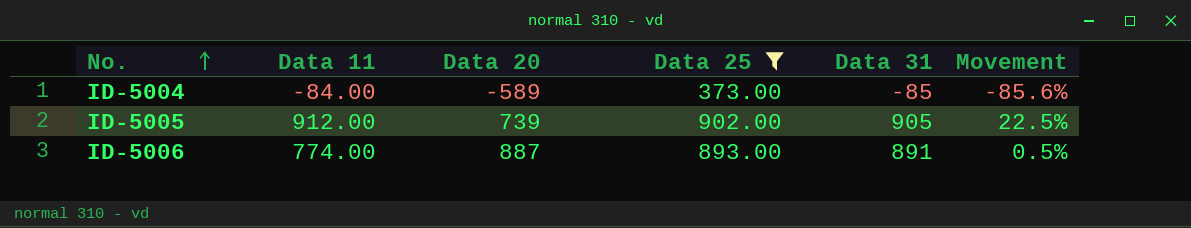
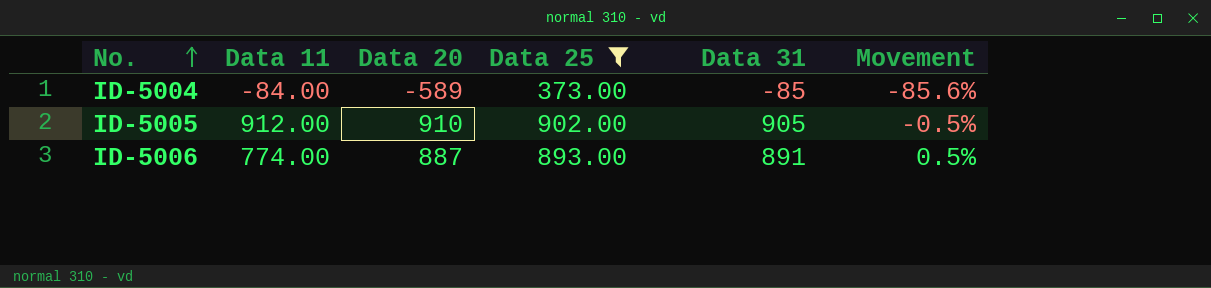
ID-5005 | Data 20: 739 -> 910
ID-5005 | Movement: 22.5% -> -0.5%

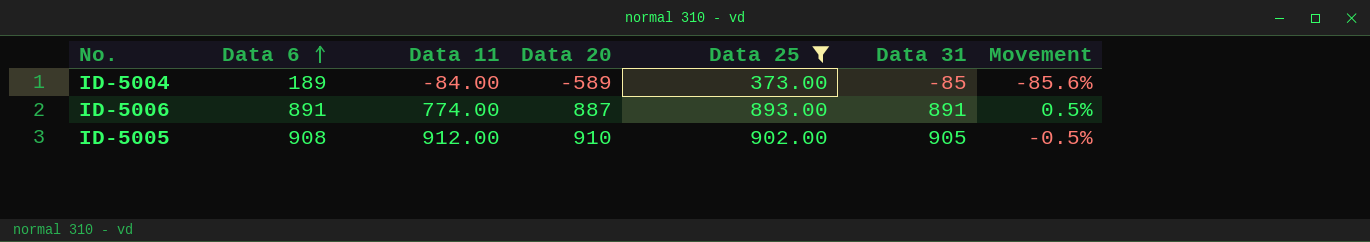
row order: No. ascending -> Data 6 ascending
column Data 6 | position: none -> 2

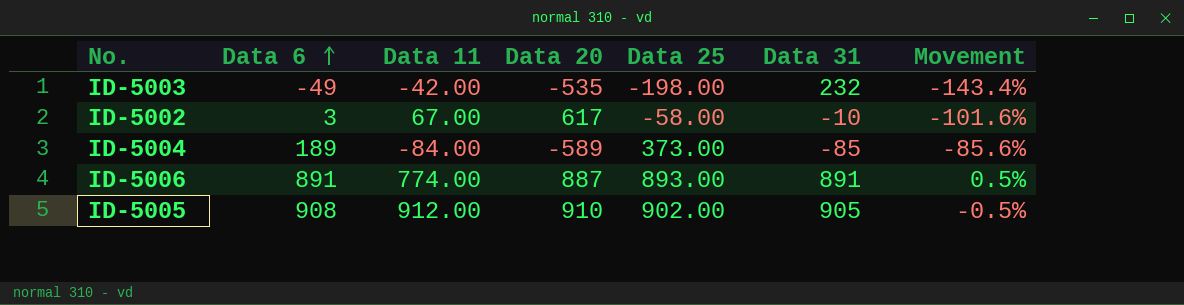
filter: Data 25 >= 373.00 -> none

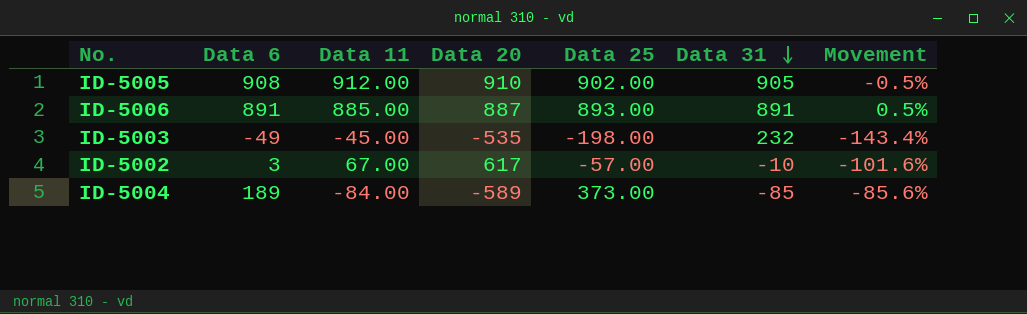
row order: Data 6 ascending -> Data 31 descending
ID-5006 | Data 11: 774.00 -> 885.00
ID-5003 | Data 11: -42.00 -> -45.00
ID-5002 | Data 25: -58.00 -> -57.00

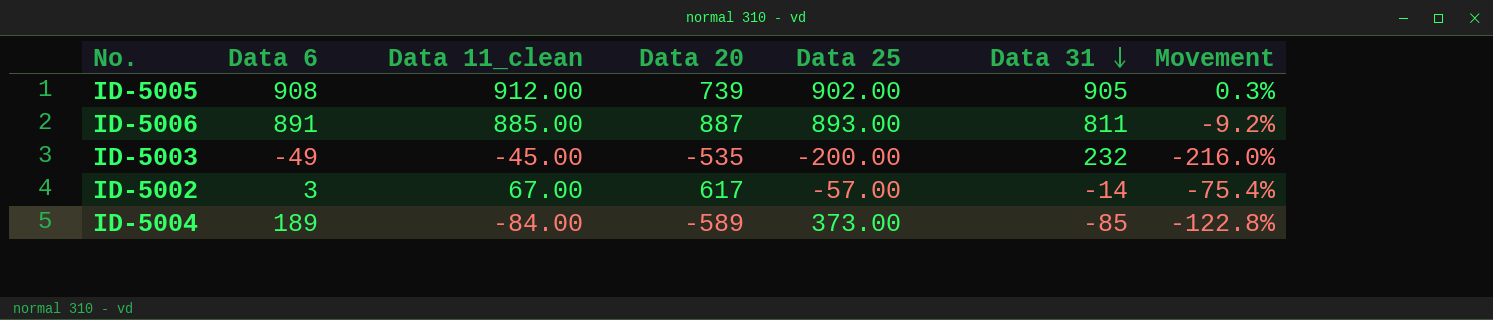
column name: Data 11 -> Data 11_clean
column Movement | formula: ([Data 31] - [Data 20]) / [Data 20] -> ([Data 31] - [Data 25]) / [Data 25]
ID-5005 | Data 20: 910 -> 739
ID-5006 | Data 31: 891 -> 811
ID-5003 | Data 25: -198.00 -> -200.00
ID-5002 | Data 31: -10 -> -14

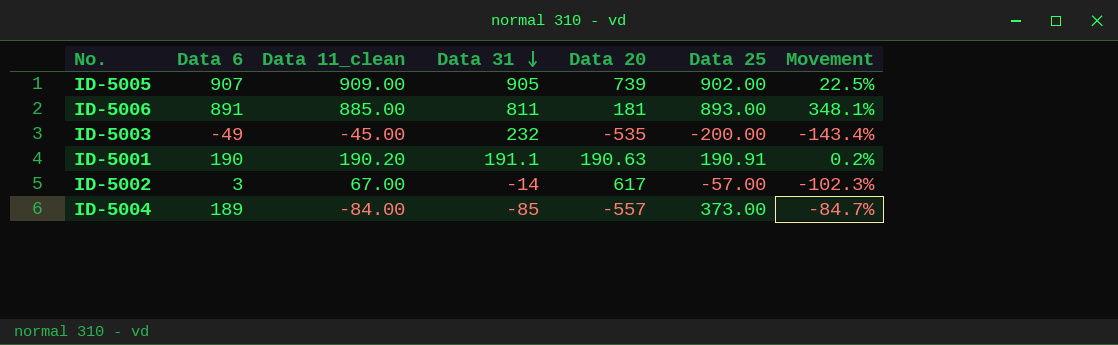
column Data 31 | position: 6 -> 4
column Movement | formula: ([Data 31] - [Data 25]) / [Data 25] -> ([Data 31] - [Data 20]) / [Data 20]
ID-5005 | Data 6: 908 -> 907
ID-5005 | Data 11_clean: 912.00 -> 909.00
ID-5006 | Data 20: 887 -> 181
row ID-5001: none -> 190 | 190.20 | 191.1 | 190.63 | 190.91 | 0.2%
ID-5004 | Data 20: -589 -> -557

